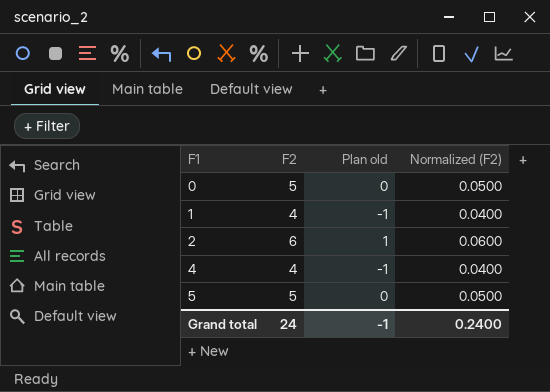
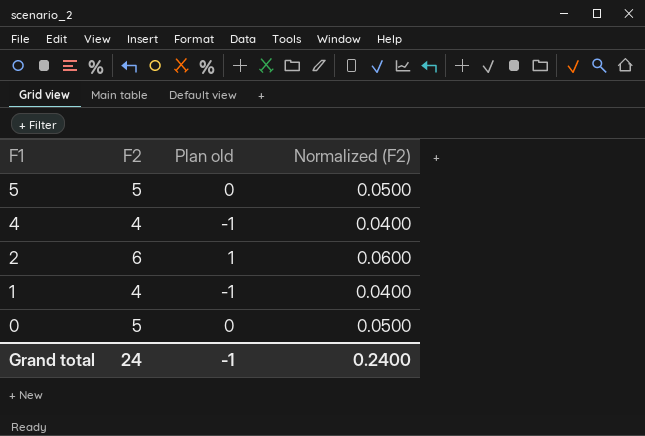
row order: F1 ascending -> F1 descending

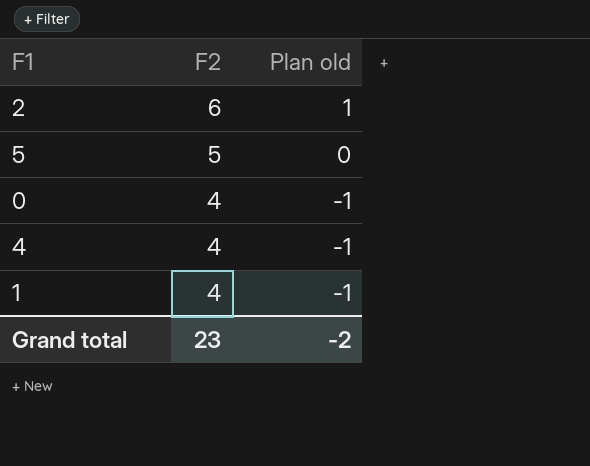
row order: F1 descending -> F2 descending
column Normalized (F2) | formula: [F2] * 0.01 -> none
0 | F2: 5 -> 4
0 | Plan old: 0 -> -1
Grand total | F2: 24 -> 23
Grand total | Plan old: -1 -> -2

